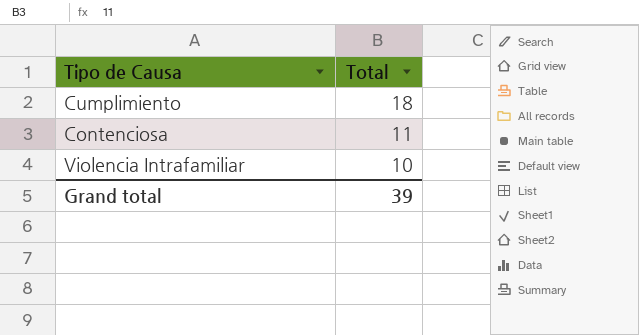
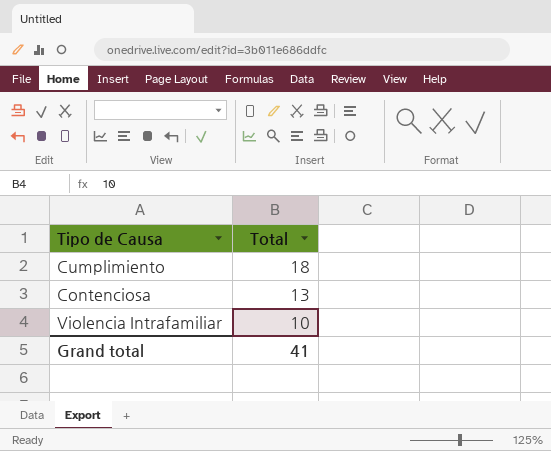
Contenciosa | Total: 11 -> 13
Grand total | Total: 39 -> 41

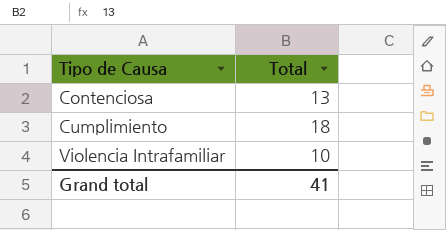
row order: Total descending -> Tipo de Causa ascending

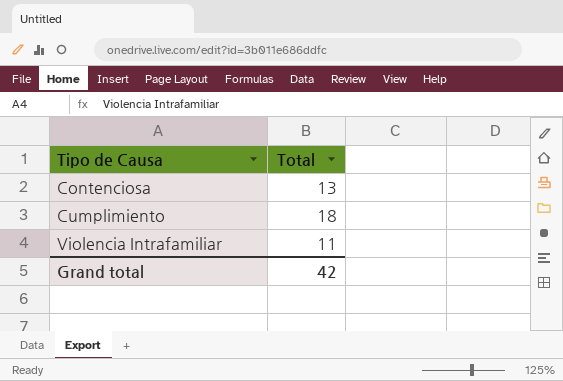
Violencia Intrafamiliar | Total: 10 -> 11
Grand total | Total: 41 -> 42

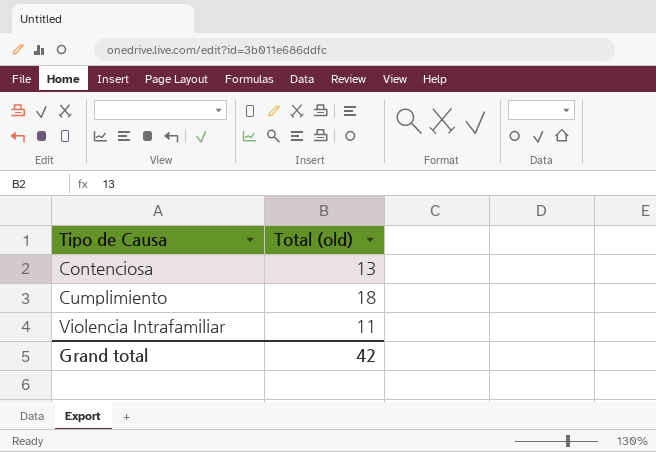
column name: Total -> Total (old)

